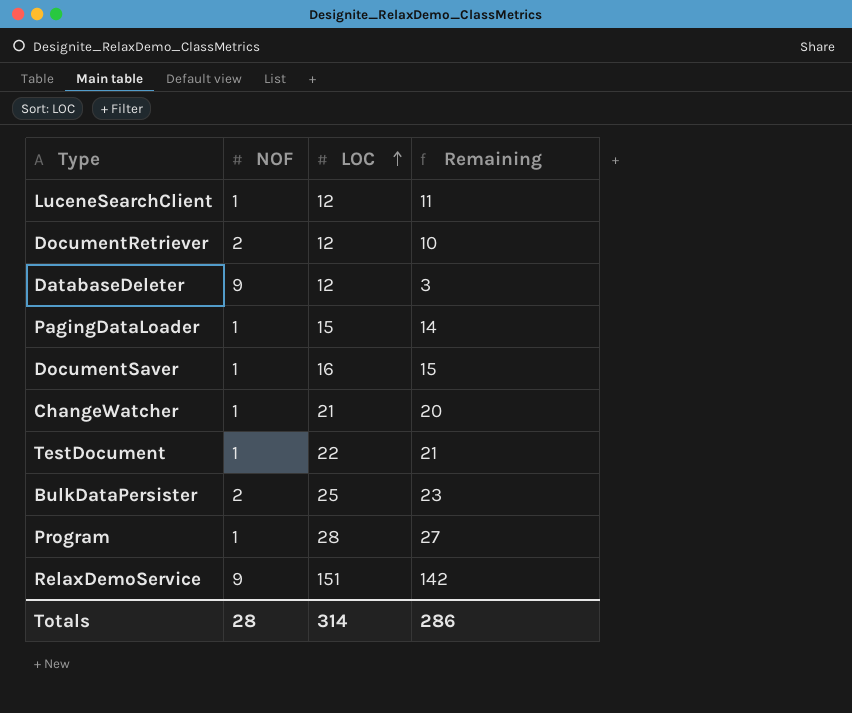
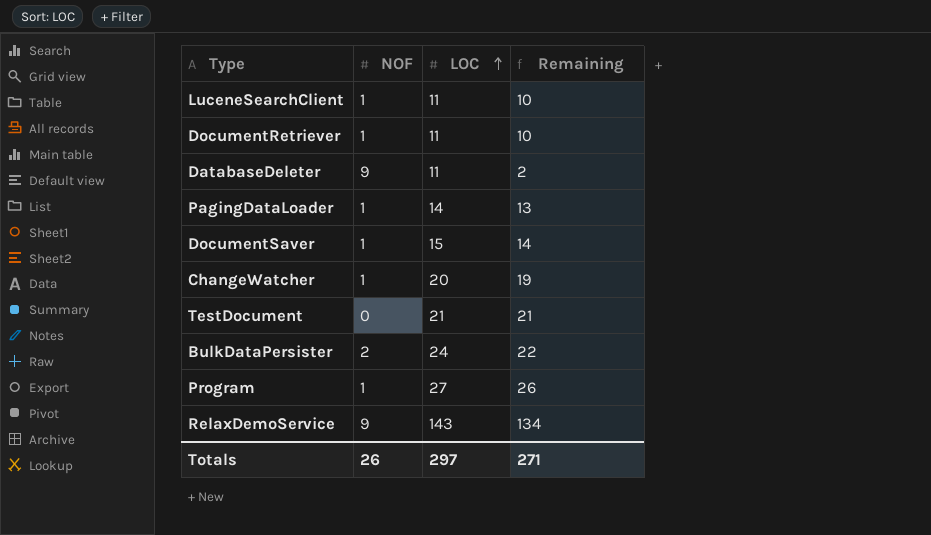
LuceneSearchClient | LOC: 12 -> 11
LuceneSearchClient | Remaining: 11 -> 10
DocumentRetriever | NOF: 2 -> 1
DocumentRetriever | LOC: 12 -> 11
DatabaseDeleter | LOC: 12 -> 11
DatabaseDeleter | Remaining: 3 -> 2
PagingDataLoader | LOC: 15 -> 14
PagingDataLoader | Remaining: 14 -> 13
DocumentSaver | LOC: 16 -> 15
DocumentSaver | Remaining: 15 -> 14
ChangeWatcher | LOC: 21 -> 20
ChangeWatcher | Remaining: 20 -> 19
TestDocument | NOF: 1 -> 0
TestDocument | LOC: 22 -> 21
BulkDataPersister | LOC: 25 -> 24
BulkDataPersister | Remaining: 23 -> 22
Program | LOC: 28 -> 27
Program | Remaining: 27 -> 26
RelaxDemoService | LOC: 151 -> 143
RelaxDemoService | Remaining: 142 -> 134
Totals | NOF: 28 -> 26
Totals | LOC: 314 -> 297
Totals | Remaining: 286 -> 271

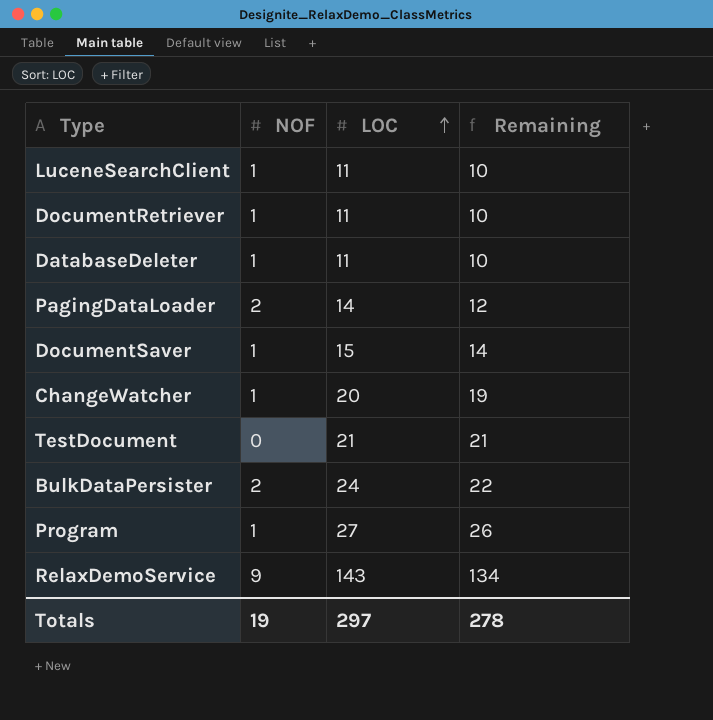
DatabaseDeleter | NOF: 9 -> 1
DatabaseDeleter | Remaining: 2 -> 10
PagingDataLoader | NOF: 1 -> 2
PagingDataLoader | Remaining: 13 -> 12
Totals | NOF: 26 -> 19
Totals | Remaining: 271 -> 278

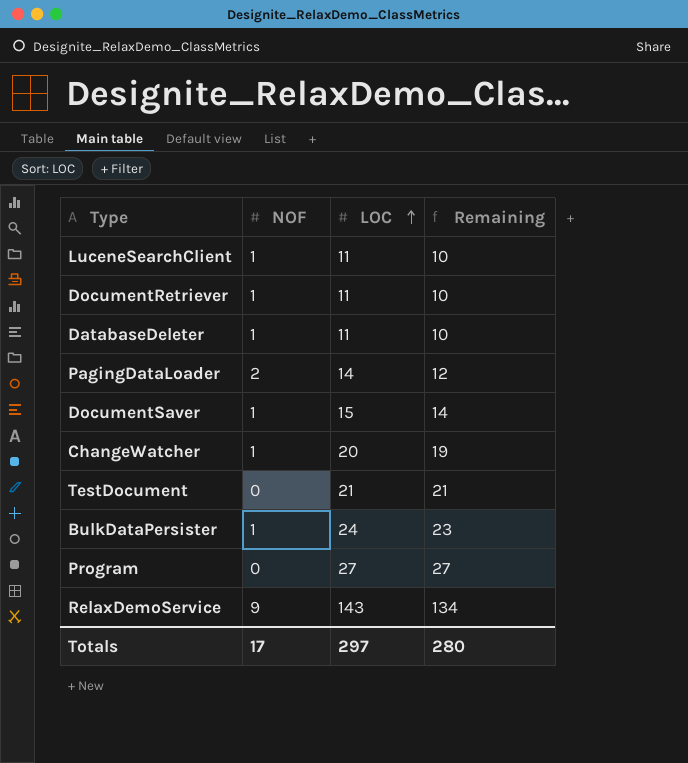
BulkDataPersister | NOF: 2 -> 1
BulkDataPersister | Remaining: 22 -> 23
Program | NOF: 1 -> 0
Program | Remaining: 26 -> 27
Totals | NOF: 19 -> 17
Totals | Remaining: 278 -> 280

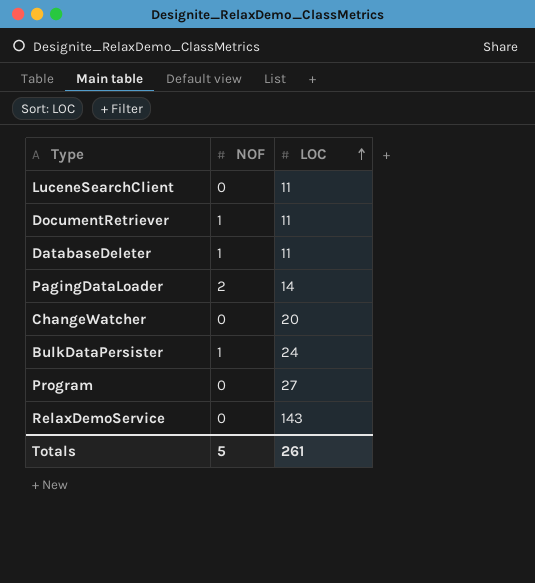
column Remaining | formula: [LOC] - [NOF] -> none
row DocumentSaver: 1 | 15 | 14 -> none
row TestDocument: 0 | 21 | 21 -> none
LuceneSearchClient | NOF: 1 -> 0
ChangeWatcher | NOF: 1 -> 0
RelaxDemoService | NOF: 9 -> 0
Totals | NOF: 17 -> 5
Totals | LOC: 297 -> 261

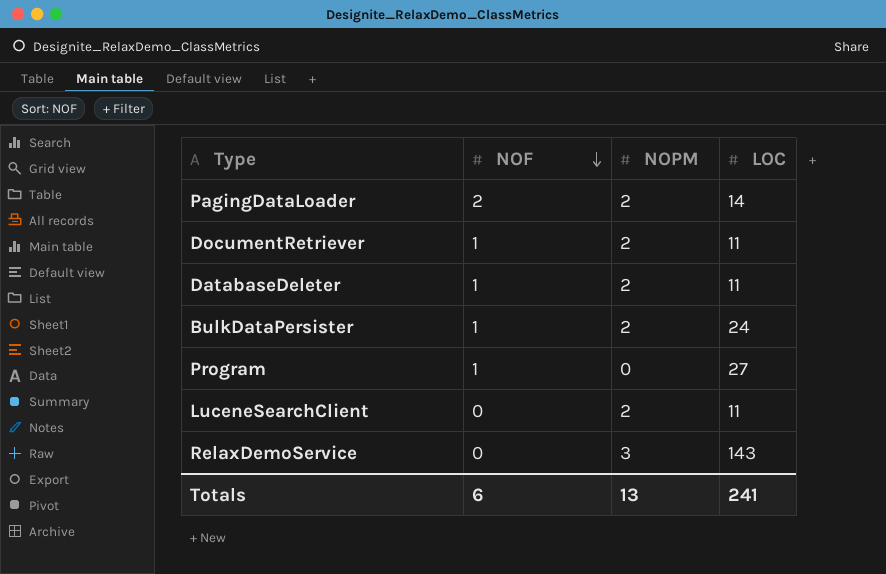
row order: LOC ascending -> NOF descending
column NOPM | position: none -> 3
row ChangeWatcher: 0 | 20 -> none
Program | NOF: 0 -> 1
Totals | NOF: 5 -> 6
Totals | LOC: 261 -> 241

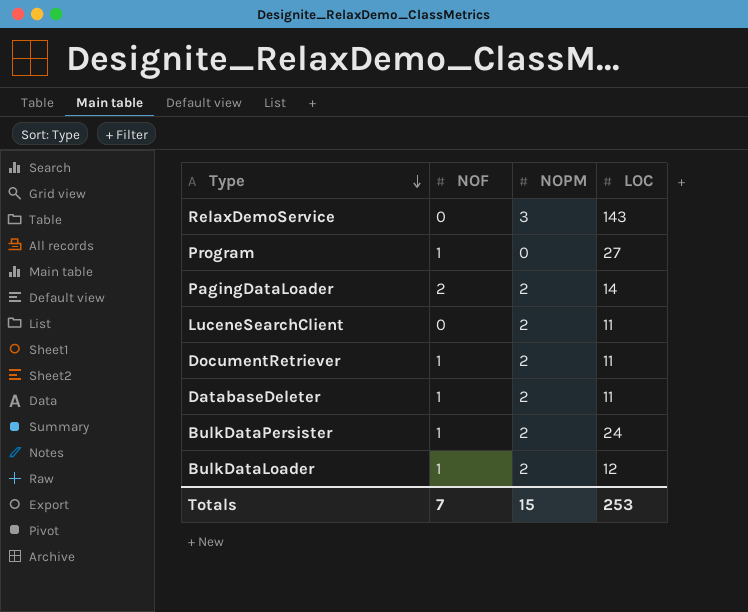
row order: NOF descending -> Type descending
row BulkDataLoader: none -> 1 | 2 | 12
Totals | NOF: 6 -> 7
Totals | NOPM: 13 -> 15
Totals | LOC: 241 -> 253

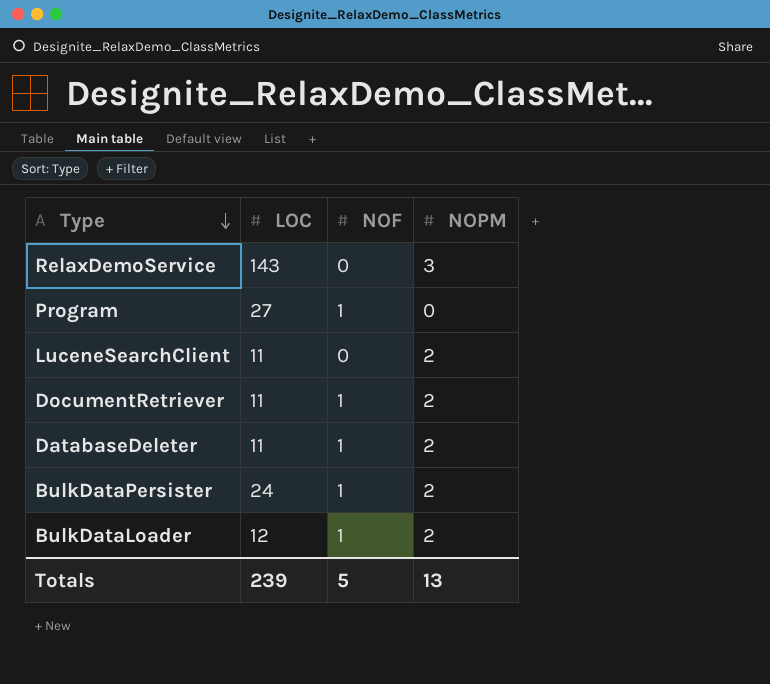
column LOC | position: 4 -> 2
row PagingDataLoader: 2 | 2 | 14 -> none
Totals | LOC: 253 -> 239
Totals | NOF: 7 -> 5
Totals | NOPM: 15 -> 13

